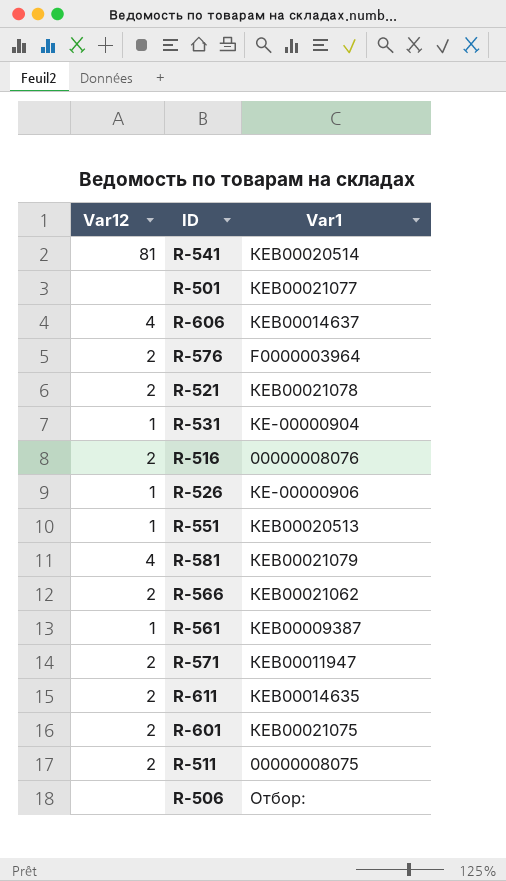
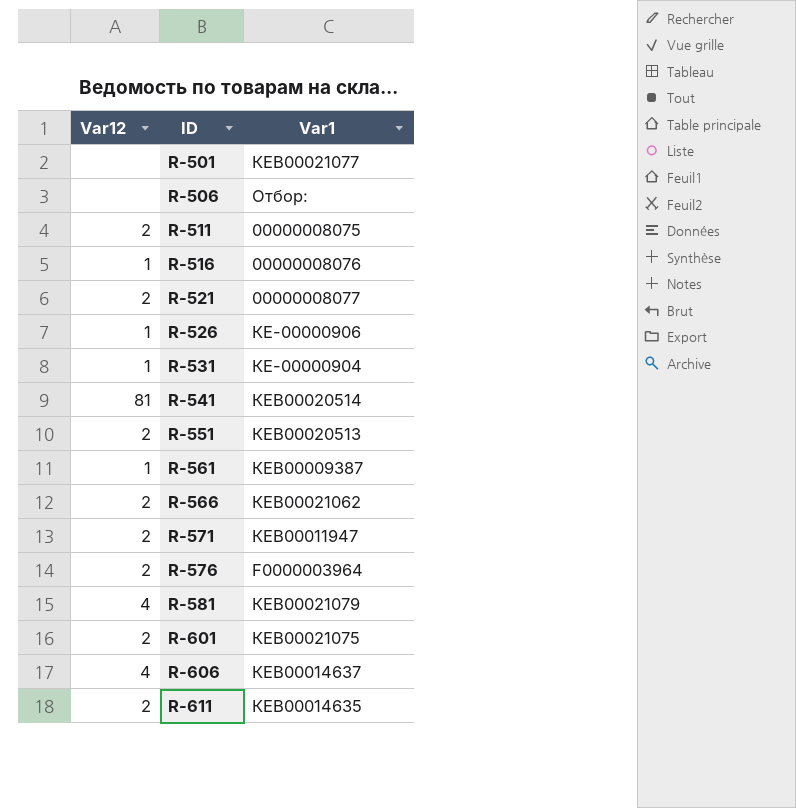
row order: none -> ID ascending
R-516 | Var12: 2 -> 1
R-521 | Var1: КЕВ00021078 -> 00000008077
R-551 | Var12: 1 -> 2

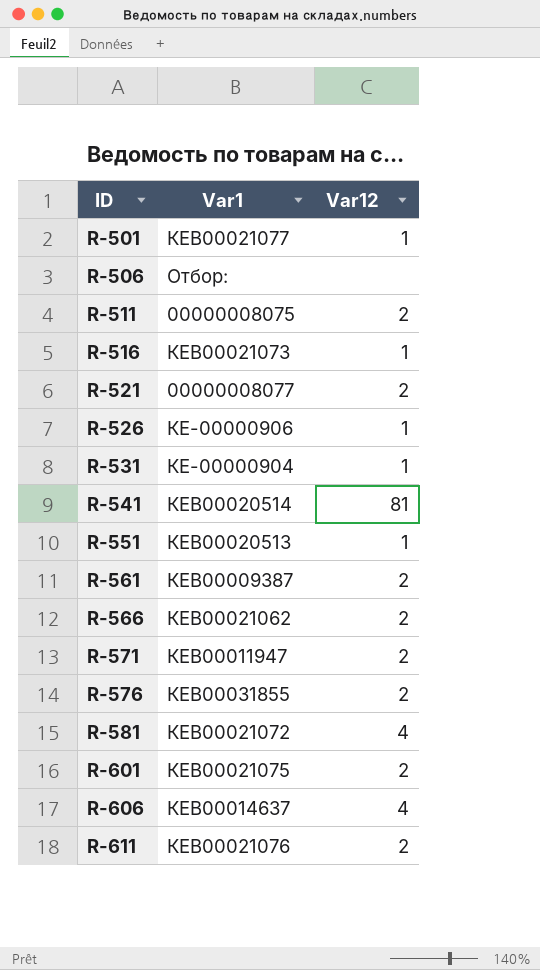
column Var12 | position: 1 -> 3
R-501 | Var12: none -> 1
R-516 | Var1: 00000008076 -> КЕВ00021073
R-551 | Var12: 2 -> 1
R-561 | Var12: 1 -> 2
R-576 | Var1: F0000003964 -> КЕВ00031855
R-581 | Var1: КЕВ00021079 -> КЕВ00021072
R-611 | Var1: КЕВ00014635 -> КЕВ00021076

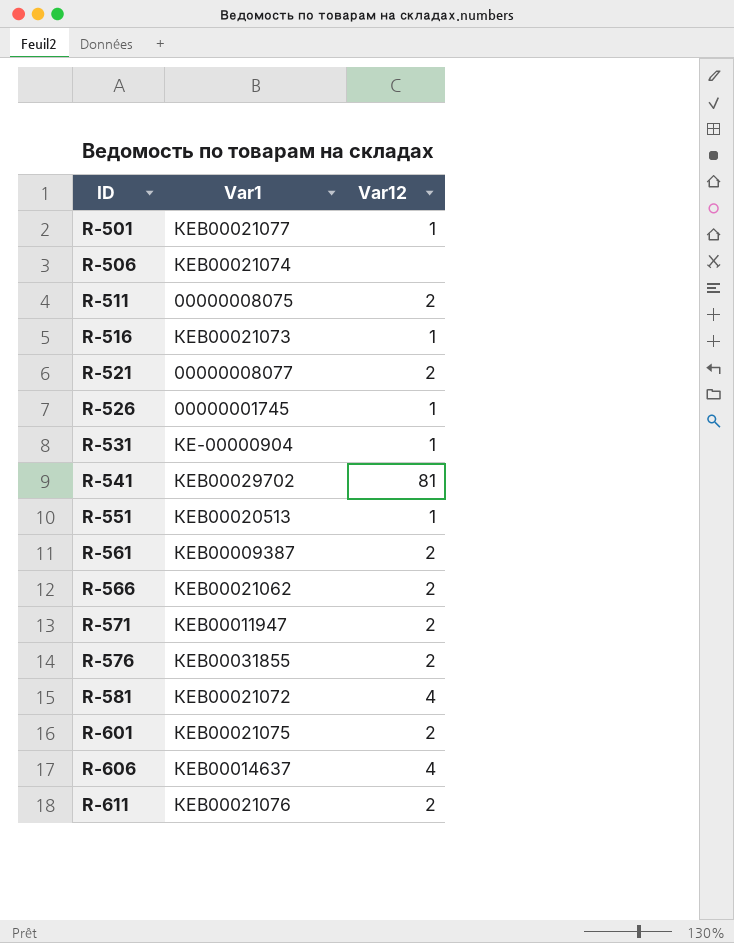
R-506 | Var1: Отбор: -> КЕВ00021074
R-526 | Var1: КЕ-00000906 -> 00000001745
R-541 | Var1: КЕВ00020514 -> КЕВ00029702

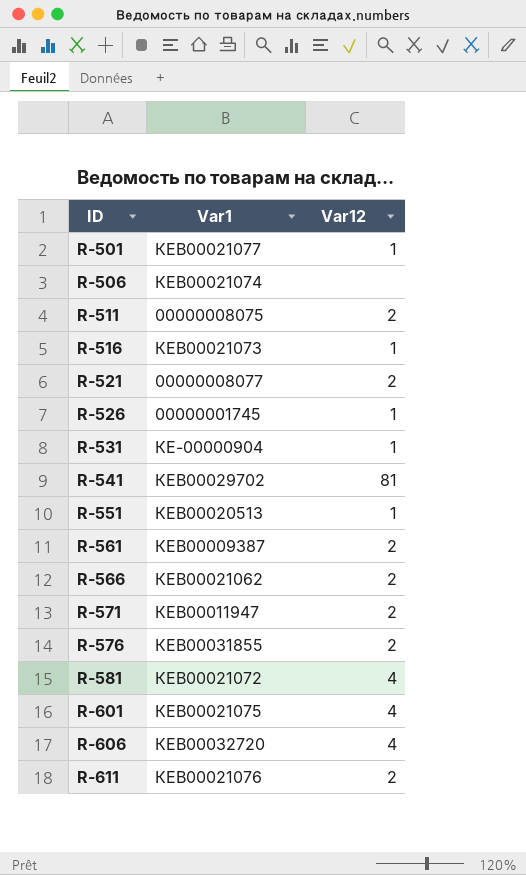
R-601 | Var12: 2 -> 4
R-606 | Var1: КЕВ00014637 -> КЕВ00032720

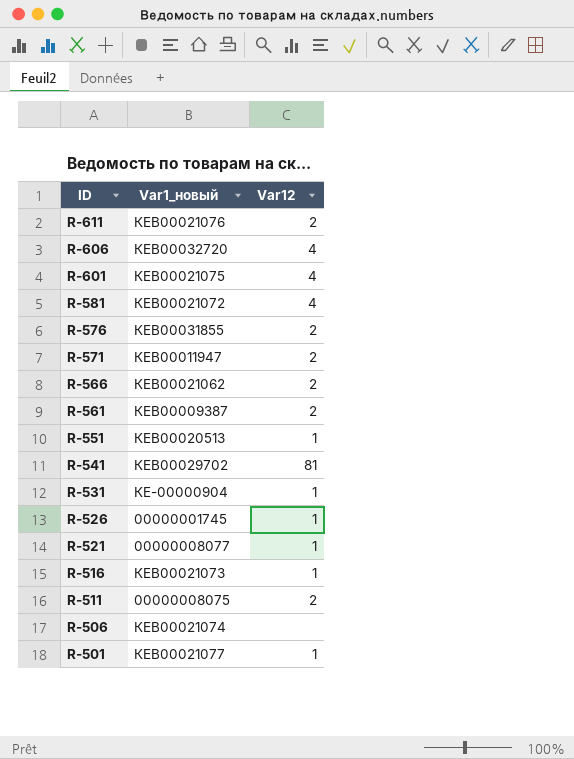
row order: ID ascending -> ID descending
column name: Var1 -> Var1_новый
R-521 | Var12: 2 -> 1

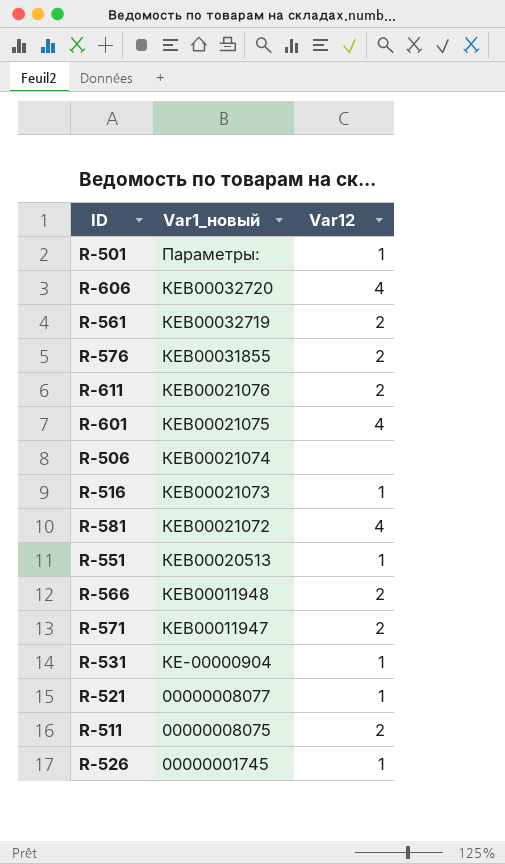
row order: ID descending -> Var1_новый descending
row R-541: КЕВ00029702 | 81 -> none
R-501 | Var1_новый: КЕВ00021077 -> Параметры:
R-561 | Var1_новый: КЕВ00009387 -> КЕВ00032719
R-566 | Var1_новый: КЕВ00021062 -> КЕВ00011948

